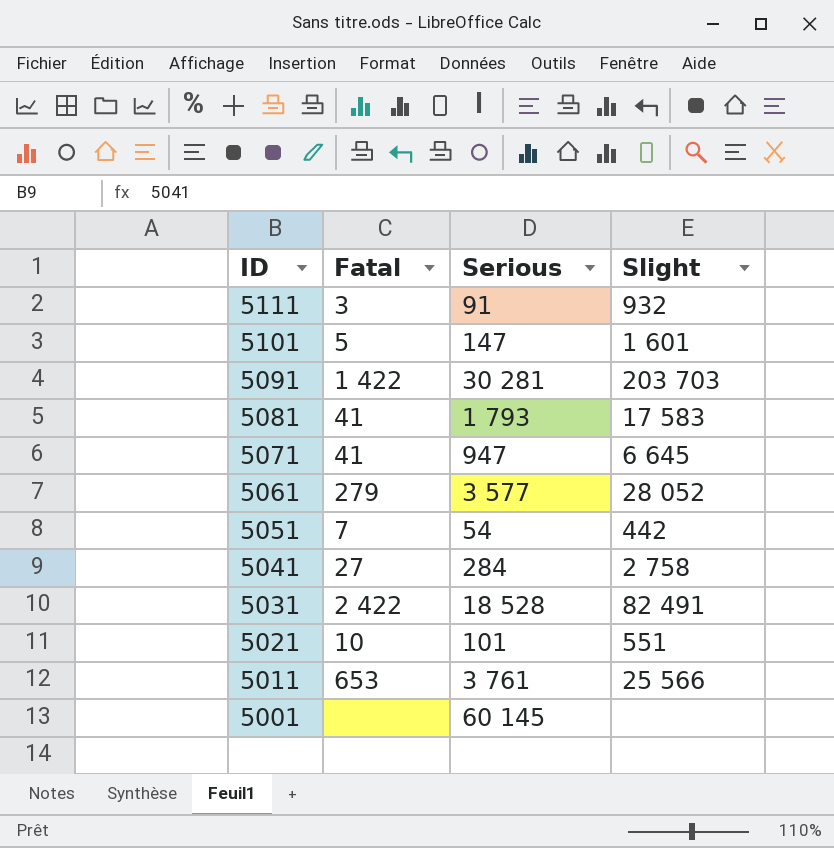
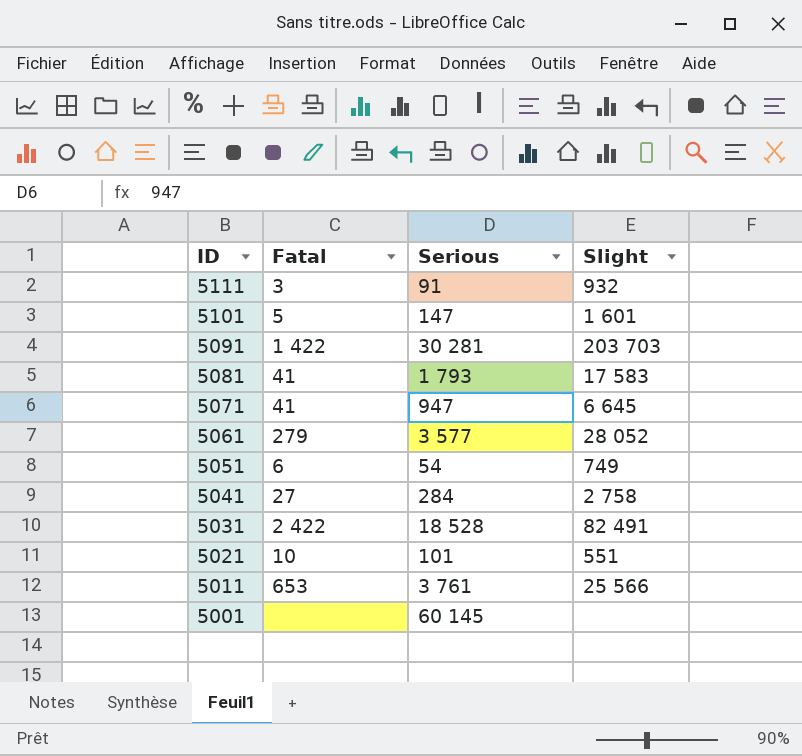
5051 | Fatal: 7 -> 6
5051 | Slight: 442 -> 749

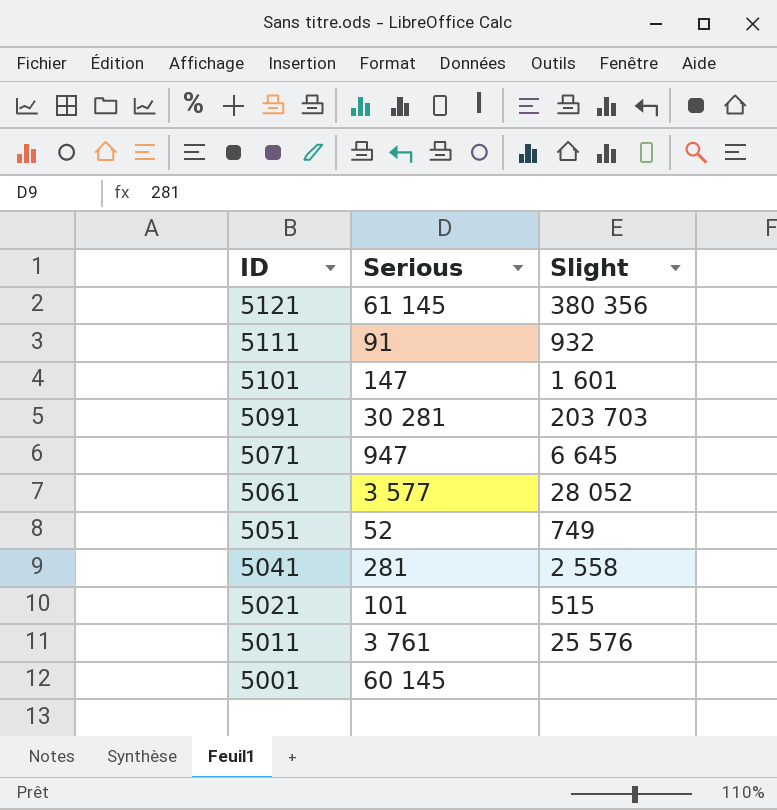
column Fatal | position: 2 -> none
row 5081: 41 | 1 793 | 17 583 -> none
row 5031: 2 422 | 18 528 | 82 491 -> none
row 5121: none -> 61 145 | 380 356
5051 | Serious: 54 -> 52
5041 | Serious: 284 -> 281
5041 | Slight: 2 758 -> 2 558
5021 | Slight: 551 -> 515
5011 | Slight: 25 566 -> 25 576

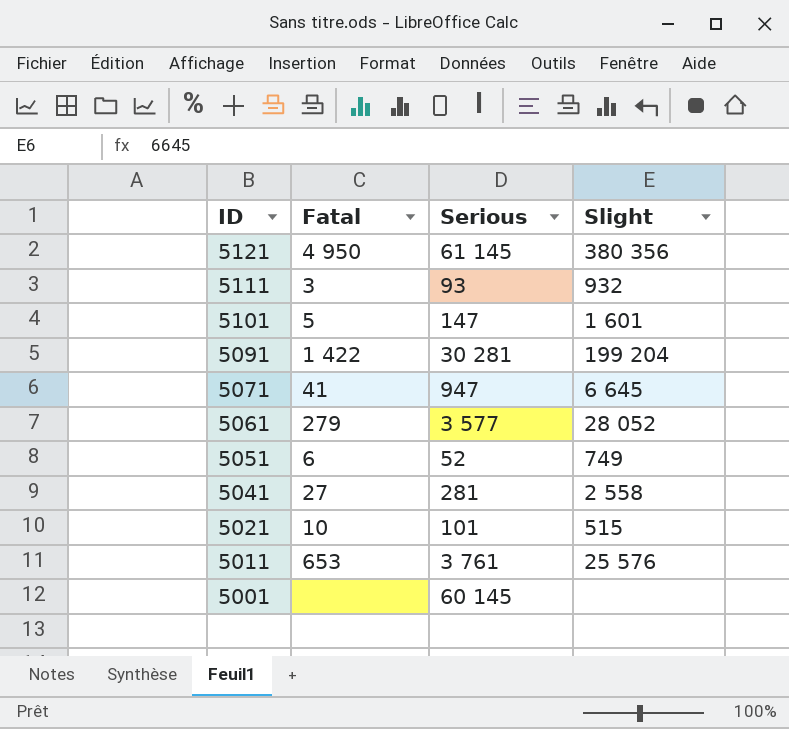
column Fatal | position: none -> 2
5111 | Serious: 91 -> 93
5091 | Slight: 203 703 -> 199 204

